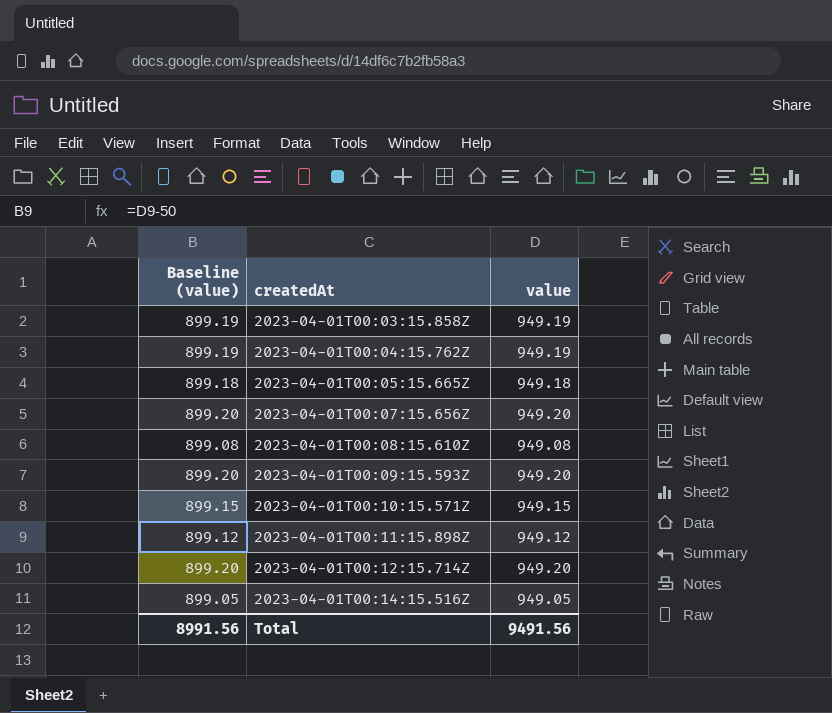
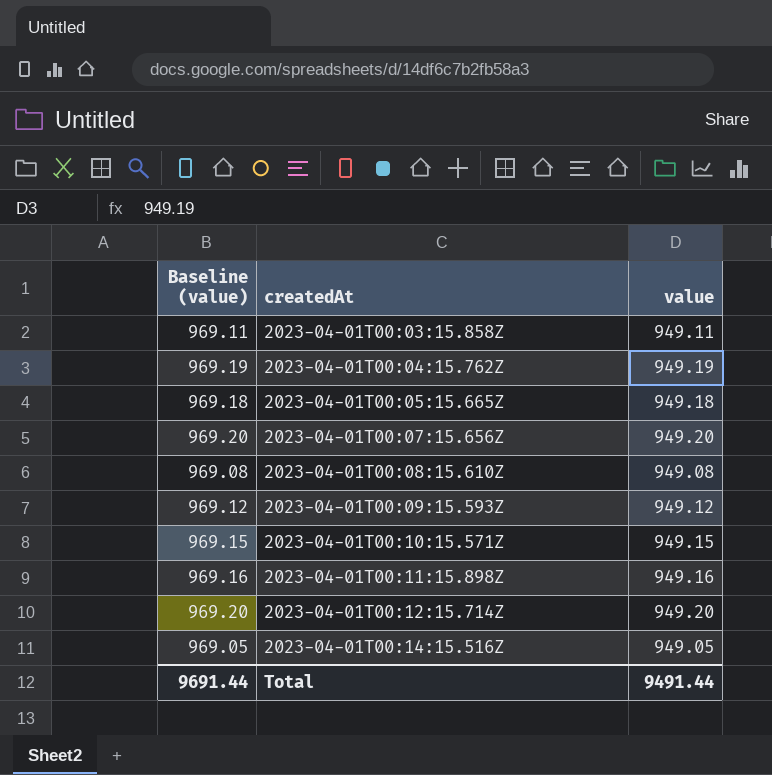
column Baseline (value) | formula: [value] - 50 -> [value] + 20
2023-04-01T00:03:15.858Z | value: 949.19 -> 949.11
2023-04-01T00:09:15.593Z | value: 949.20 -> 949.12
2023-04-01T00:11:15.898Z | value: 949.12 -> 949.16
Total | Baseline (value): 8991.56 -> 9691.44
Total | value: 9491.56 -> 9491.44

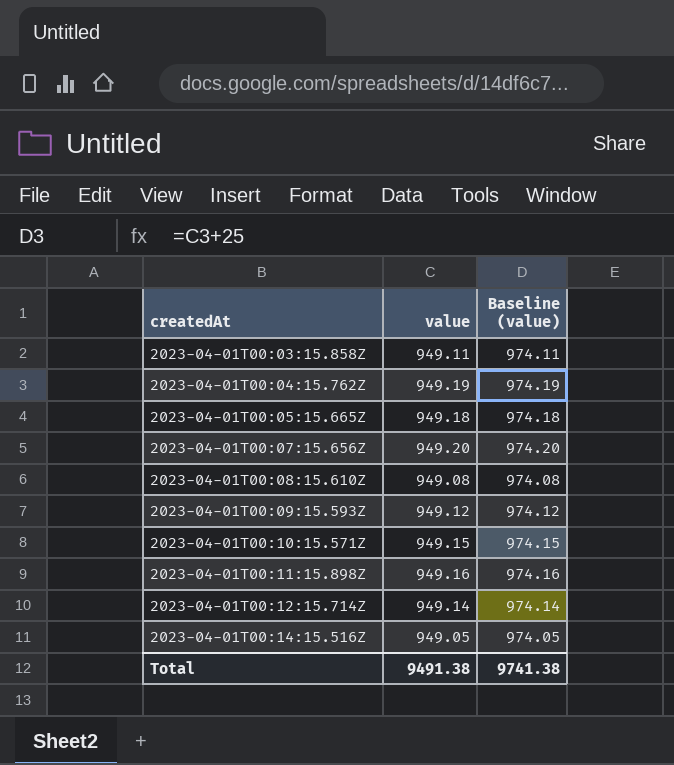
column Baseline (value) | formula: [value] + 20 -> [value] + 25
column Baseline (value) | position: 1 -> 3
2023-04-01T00:12:15.714Z | value: 949.20 -> 949.14
Total | value: 9491.44 -> 9491.38
Total | Baseline (value): 9691.44 -> 9741.38

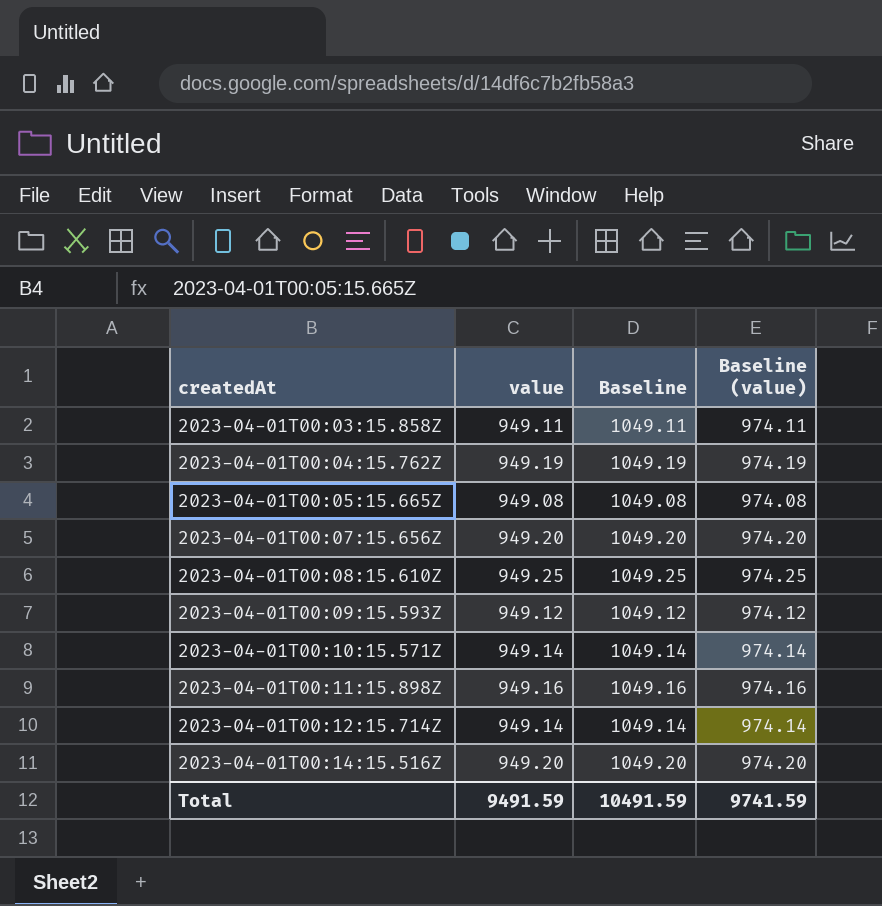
column Baseline | formula: none -> [value] + 100
2023-04-01T00:05:15.665Z | value: 949.18 -> 949.08
2023-04-01T00:05:15.665Z | Baseline (value): 974.18 -> 974.08
2023-04-01T00:08:15.610Z | value: 949.08 -> 949.25
2023-04-01T00:08:15.610Z | Baseline (value): 974.08 -> 974.25
2023-04-01T00:10:15.571Z | value: 949.15 -> 949.14
2023-04-01T00:10:15.571Z | Baseline (value): 974.15 -> 974.14
2023-04-01T00:14:15.516Z | value: 949.05 -> 949.20
2023-04-01T00:14:15.516Z | Baseline (value): 974.05 -> 974.20
Total | value: 9491.38 -> 9491.59
Total | Baseline (value): 9741.38 -> 9741.59

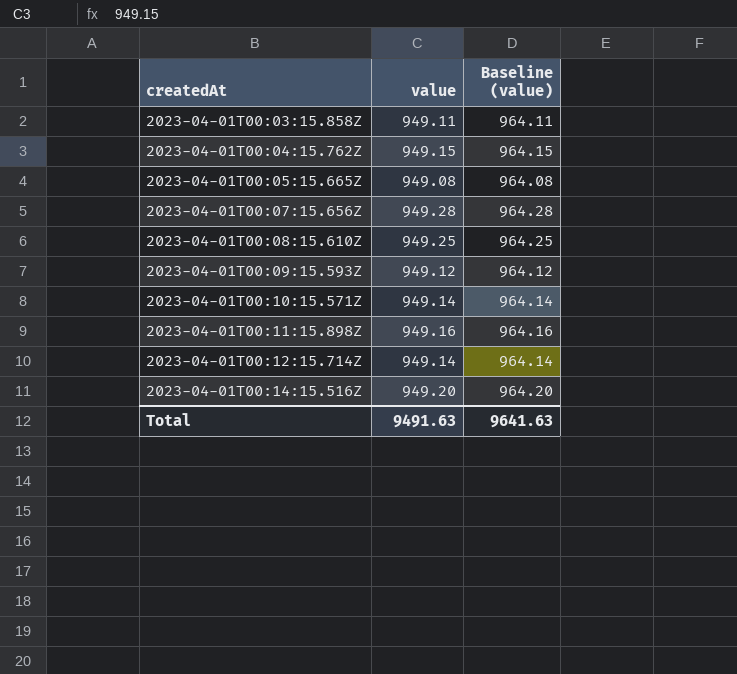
column Baseline | formula: [value] + 100 -> none
column Baseline (value) | formula: [value] + 25 -> [value] + 15
2023-04-01T00:04:15.762Z | value: 949.19 -> 949.15
2023-04-01T00:07:15.656Z | value: 949.20 -> 949.28
Total | value: 9491.59 -> 9491.63
Total | Baseline (value): 9741.59 -> 9641.63

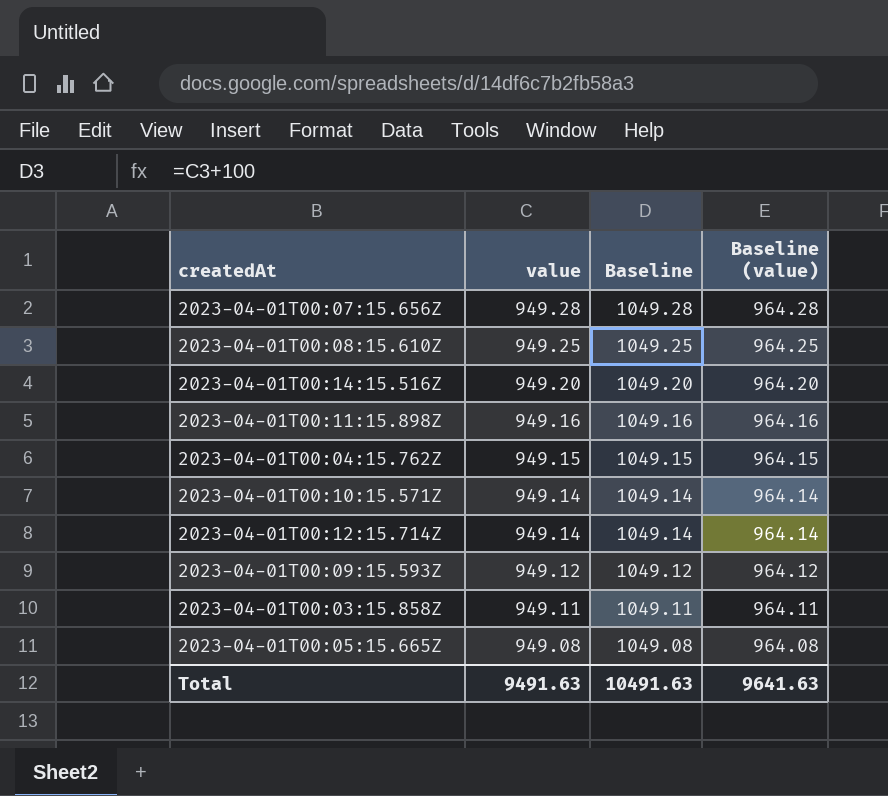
row order: createdAt ascending -> value descending
column Baseline | formula: none -> [value] + 100

